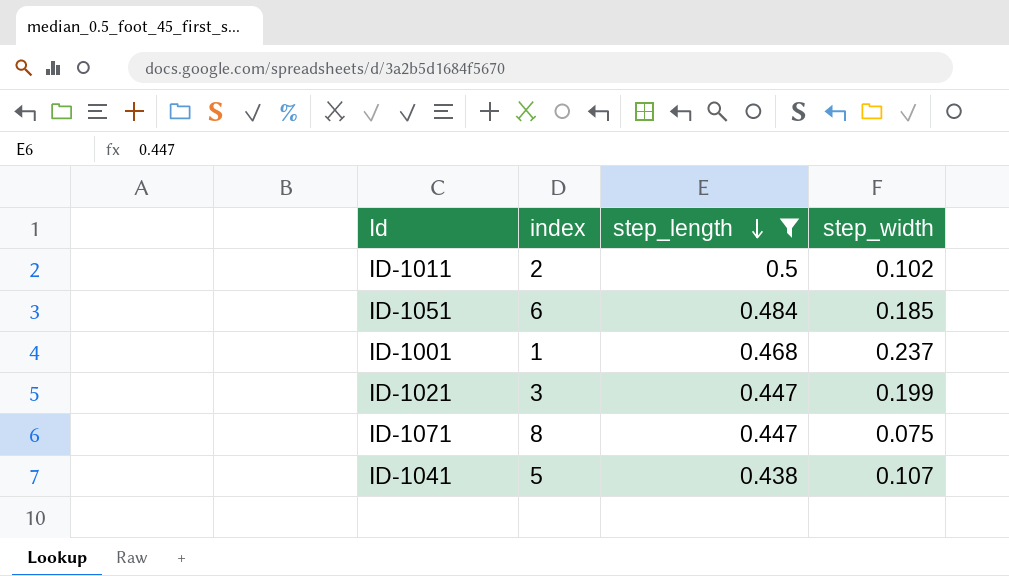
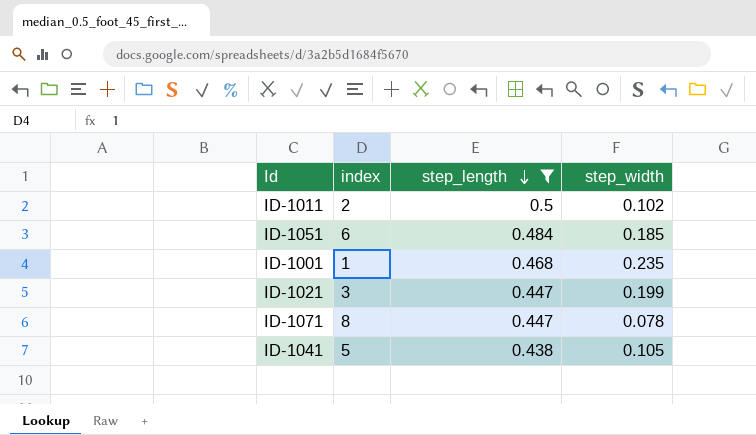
ID-1001 | step_width: 0.237 -> 0.235
ID-1071 | step_width: 0.075 -> 0.078
ID-1041 | step_width: 0.107 -> 0.105

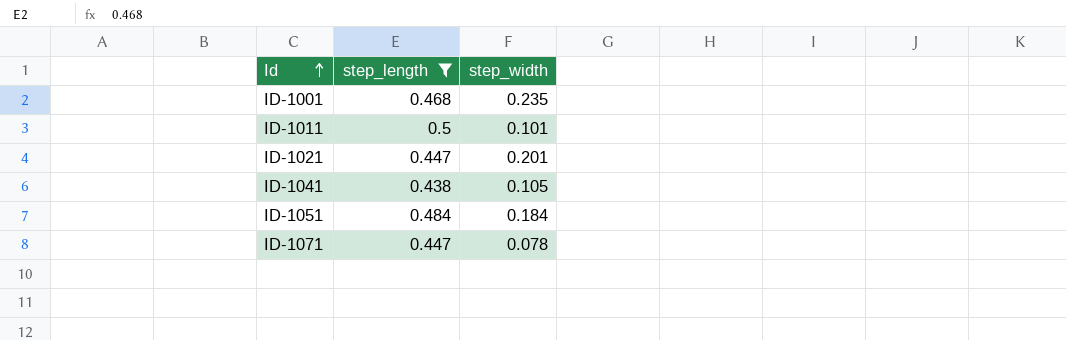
row order: step_length descending -> Id ascending
column index | position: 2 -> none
ID-1011 | step_width: 0.102 -> 0.101
ID-1021 | step_width: 0.199 -> 0.201
ID-1051 | step_width: 0.185 -> 0.184

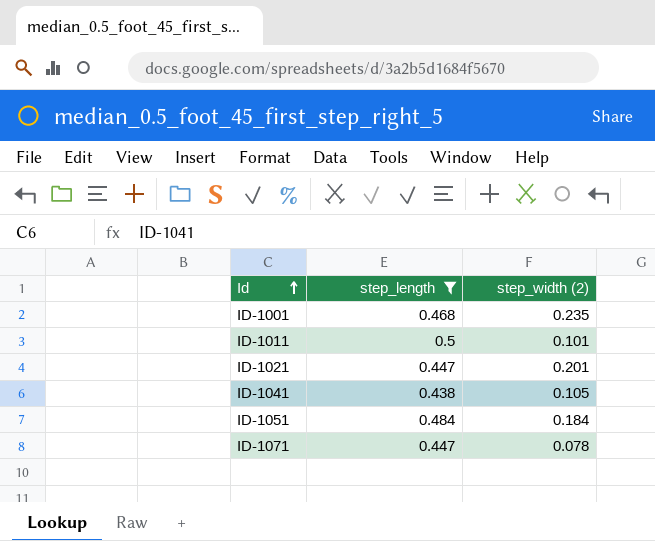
column name: step_width -> step_width (2)

